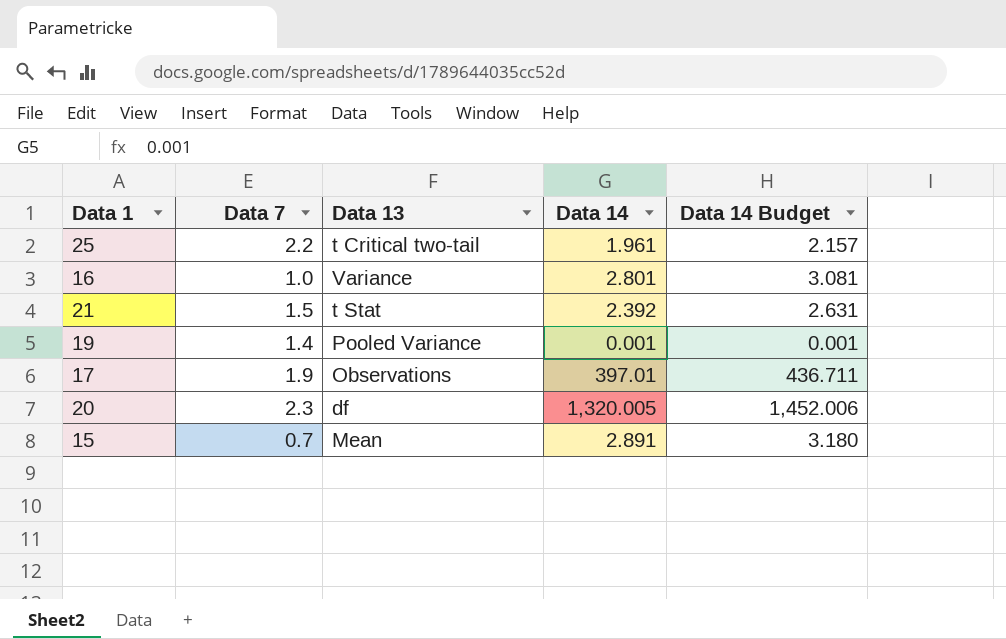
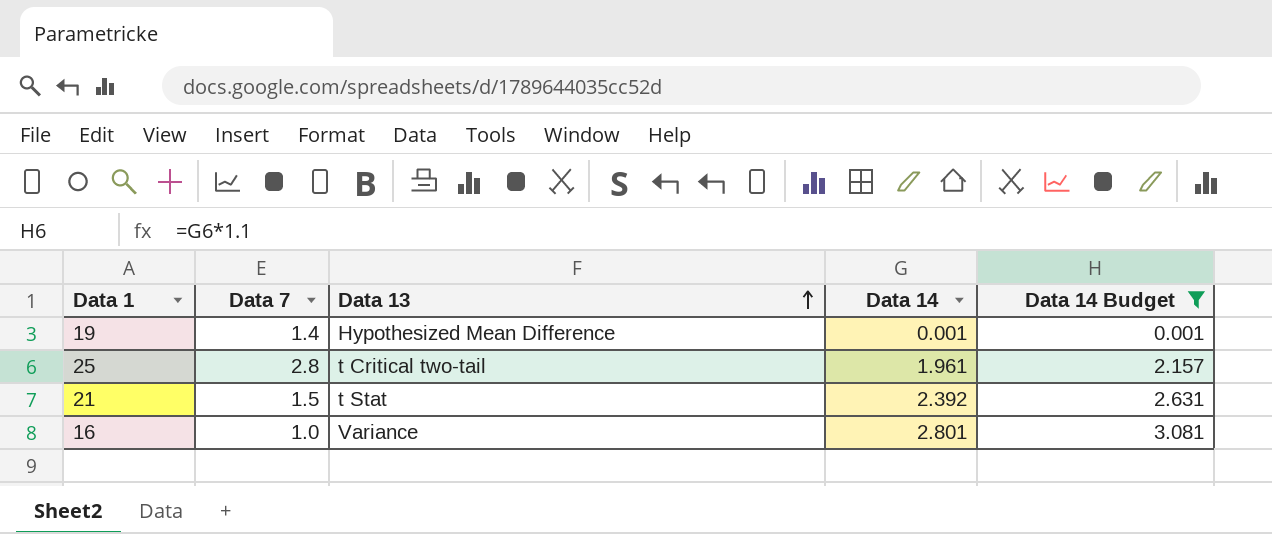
filter: none -> Data 14 Budget <= 3.081
row order: none -> Data 13 ascending
19 | Data 13: Pooled Variance -> Hypothesized Mean Difference
25 | Data 7: 2.2 -> 2.8

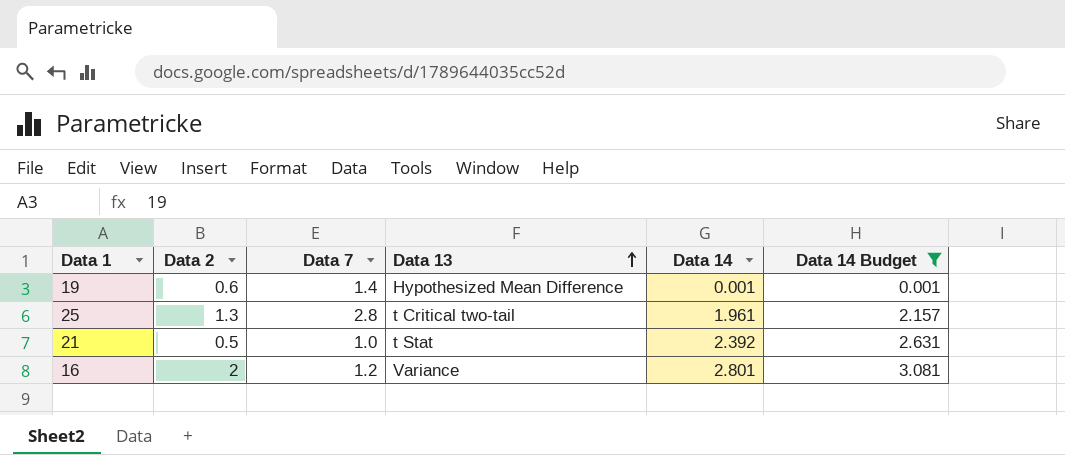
column Data 2 | position: none -> 2
21 | Data 7: 1.5 -> 1.0
16 | Data 7: 1.0 -> 1.2

